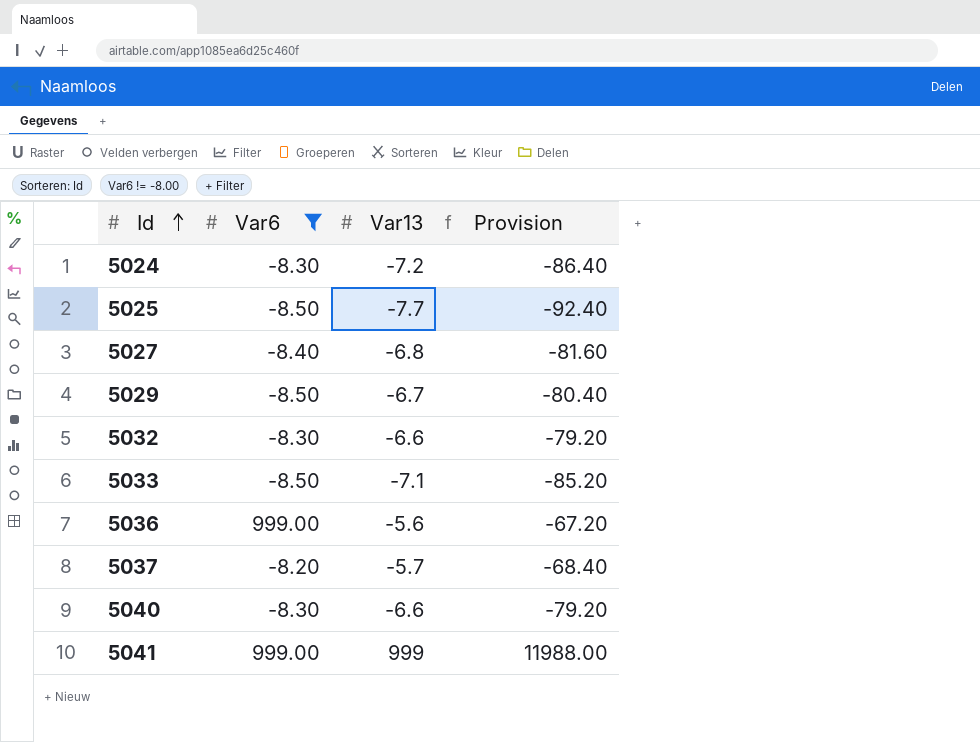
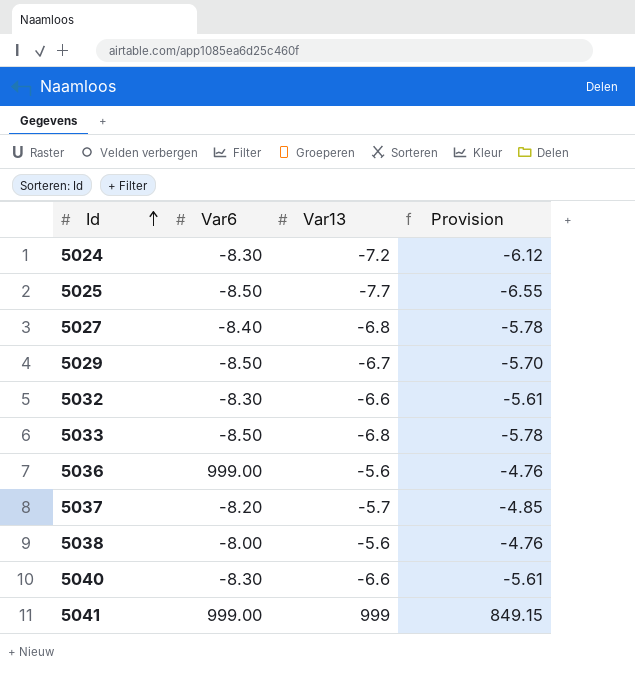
filter: Var6 != -8.00 -> none
column Provision | formula: [Var13] * 12 -> [Var13] * 0.85
5033 | Var13: -7.1 -> -6.8

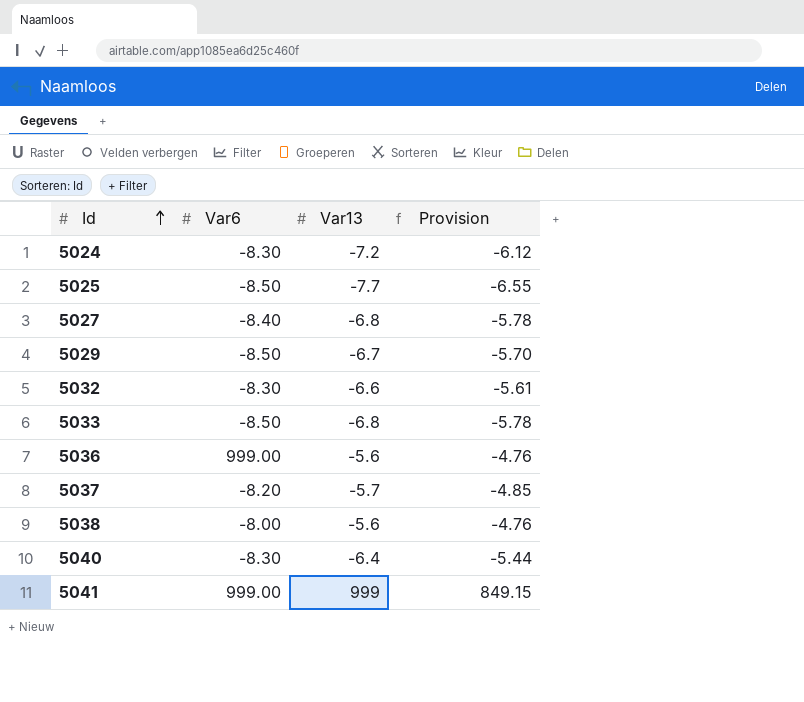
5040 | Var13: -6.6 -> -6.4
5040 | Provision: -5.61 -> -5.44

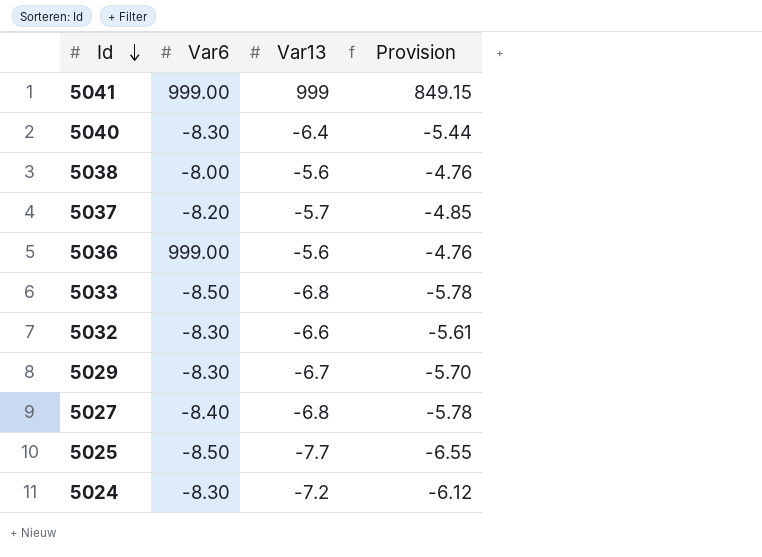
row order: Id ascending -> Id descending
5029 | Var6: -8.50 -> -8.30

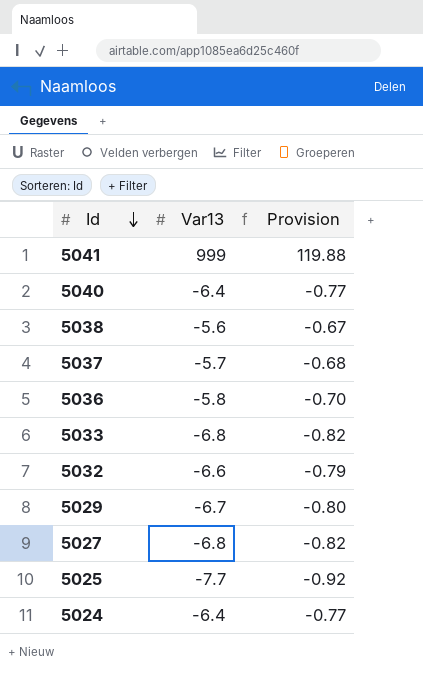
column Var6 | position: 2 -> none
column Provision | formula: [Var13] * 0.85 -> [Var13] * 0.12
5036 | Var13: -5.6 -> -5.8
5024 | Var13: -7.2 -> -6.4

